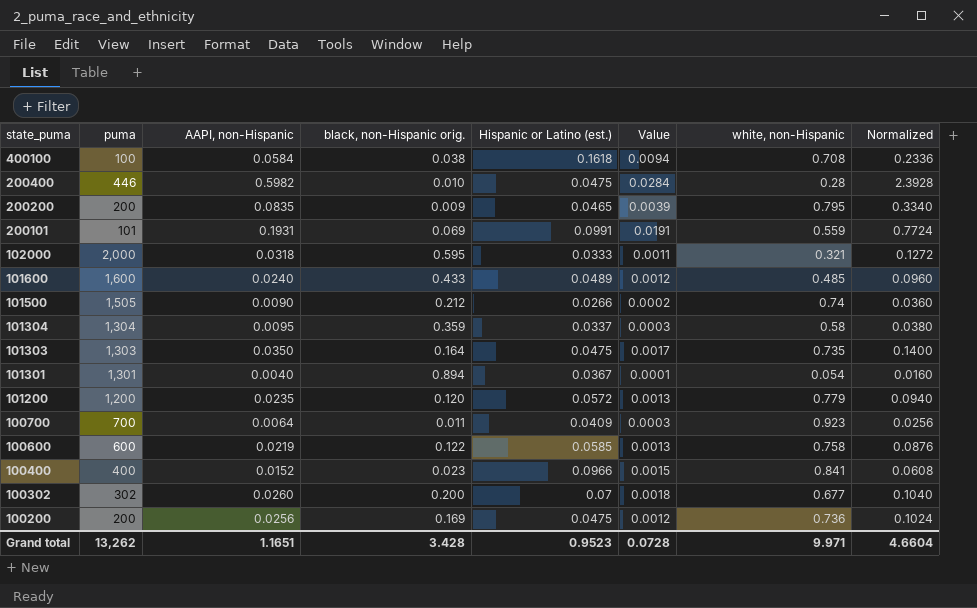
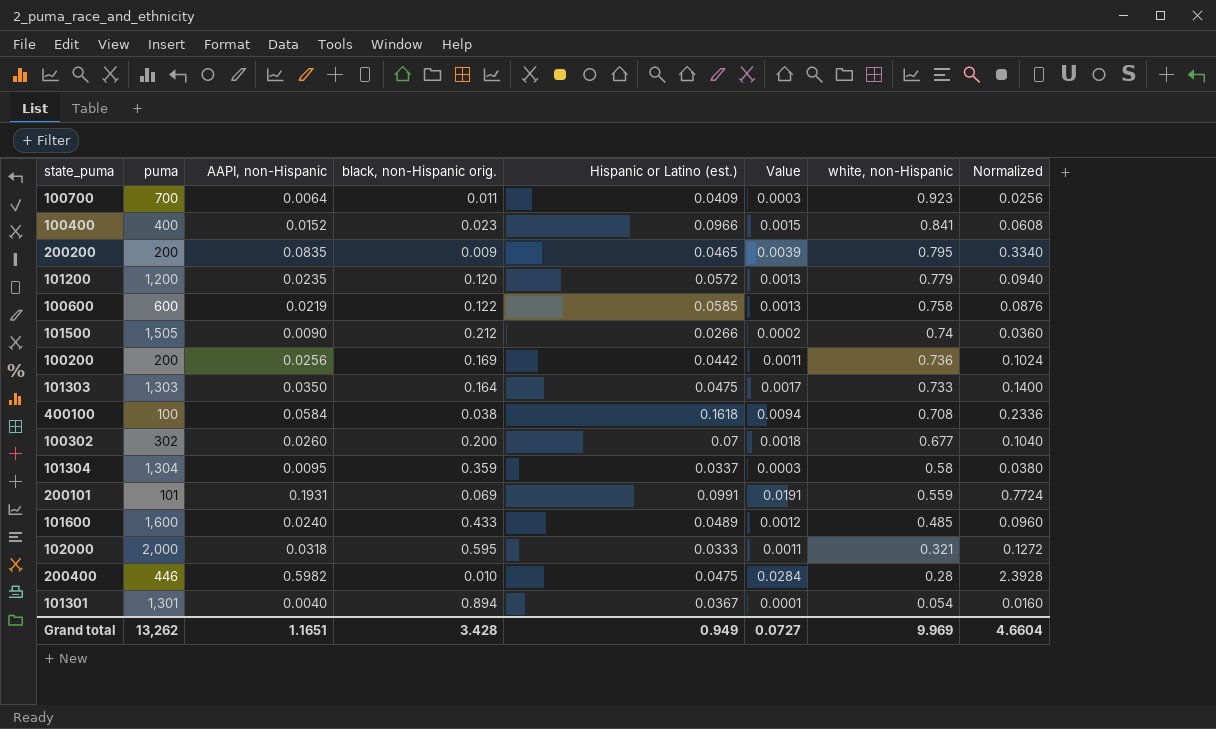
row order: state_puma descending -> white, non-Hispanic descending
100200 | Hispanic or Latino (est.): 0.0475 -> 0.0442
100200 | Value: 0.0012 -> 0.0011
101303 | white, non-Hispanic: 0.735 -> 0.733
Grand total | Hispanic or Latino (est.): 0.9523 -> 0.949
Grand total | Value: 0.0728 -> 0.0727
Grand total | white, non-Hispanic: 9.971 -> 9.969

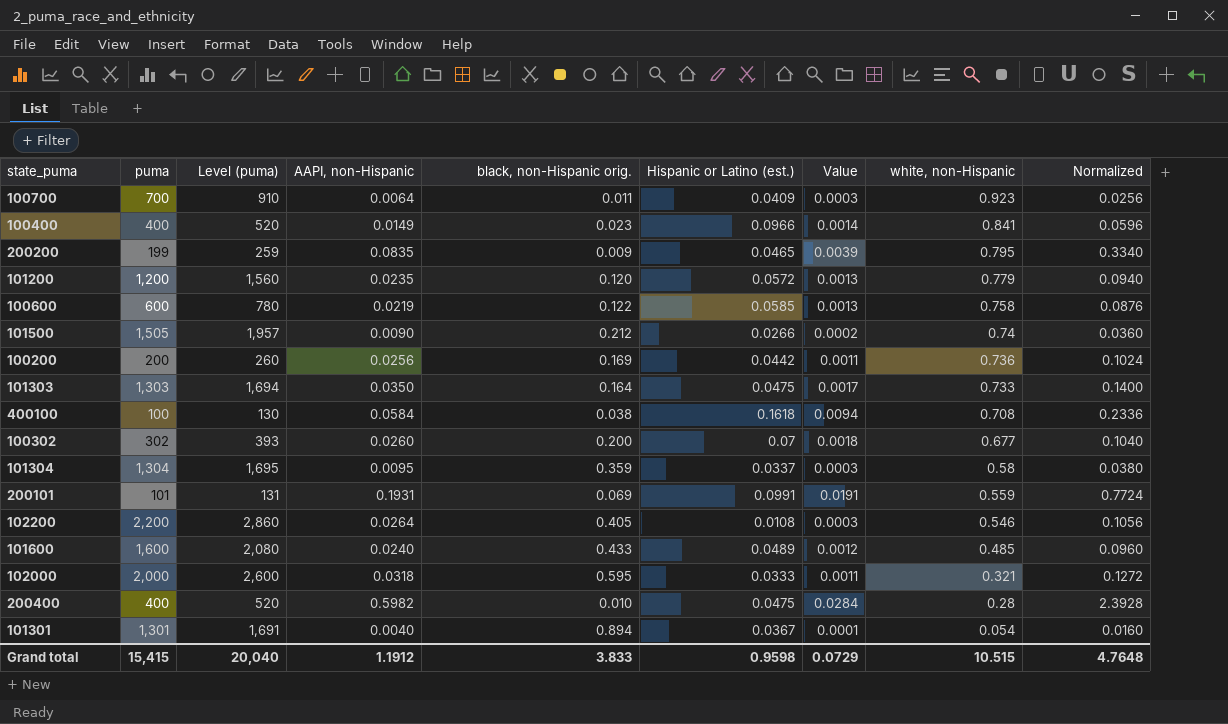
column Level (puma) | formula: none -> [puma] * 1.3
100400 | AAPI, non-Hispanic: 0.0152 -> 0.0149
100400 | Value: 0.0015 -> 0.0014
100400 | Normalized: 0.0608 -> 0.0596
200200 | puma: 200 -> 199
row 102200: none -> 2,200 | 2,860 | 0.0264 | 0.405 | 0.0108 | 0.0003 | 0.546 | 0.1056
200400 | puma: 446 -> 400
Grand total | puma: 13,262 -> 15,415
Grand total | AAPI, non-Hispanic: 1.1651 -> 1.1912
Grand total | black, non-Hispanic orig.: 3.428 -> 3.833
Grand total | Hispanic or Latino (est.): 0.949 -> 0.9598
Grand total | Value: 0.0727 -> 0.0729
Grand total | white, non-Hispanic: 9.969 -> 10.515
Grand total | Normalized: 4.6604 -> 4.7648

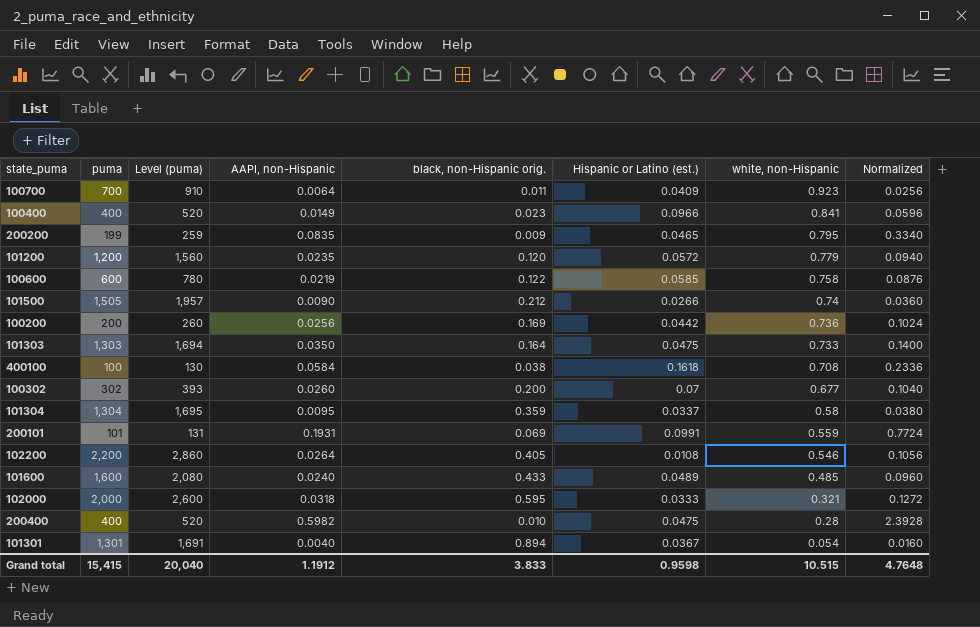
column Value | formula: [AAPI, non-Hispanic] * [Hispanic or Latino (est.)] -> none

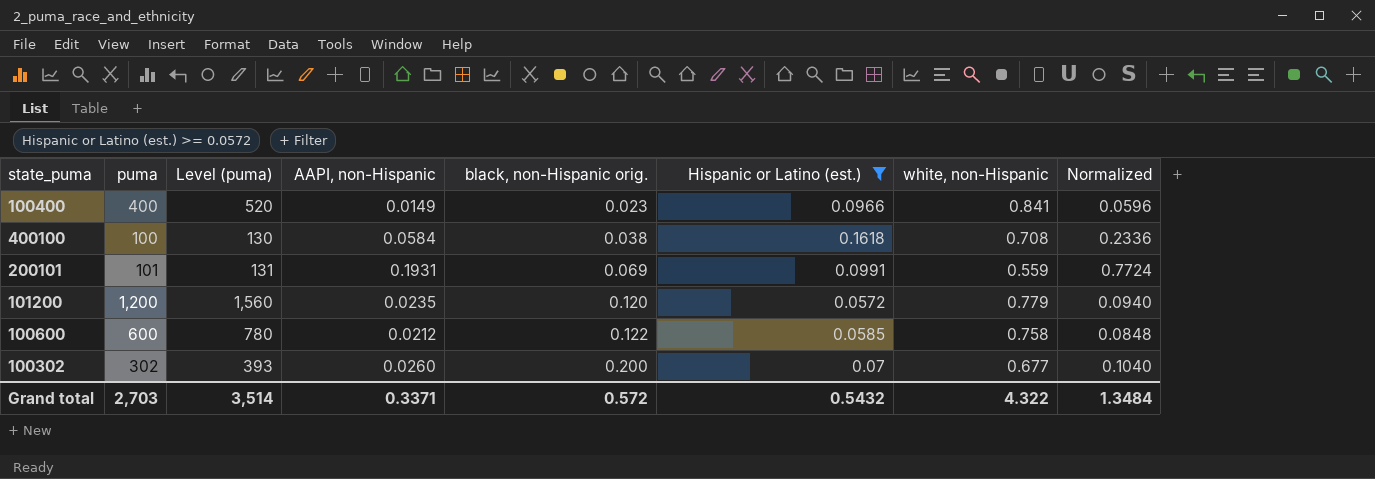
filter: none -> Hispanic or Latino (est.) >= 0.0572
row order: white, non-Hispanic descending -> black, non-Hispanic orig. ascending
100600 | AAPI, non-Hispanic: 0.0219 -> 0.0212
100600 | Normalized: 0.0876 -> 0.0848
Grand total | puma: 15,415 -> 2,703
Grand total | Level (puma): 20,040 -> 3,514
Grand total | AAPI, non-Hispanic: 1.1912 -> 0.3371
Grand total | black, non-Hispanic orig.: 3.833 -> 0.572
Grand total | Hispanic or Latino (est.): 0.9598 -> 0.5432
Grand total | white, non-Hispanic: 10.515 -> 4.322
Grand total | Normalized: 4.7648 -> 1.3484

